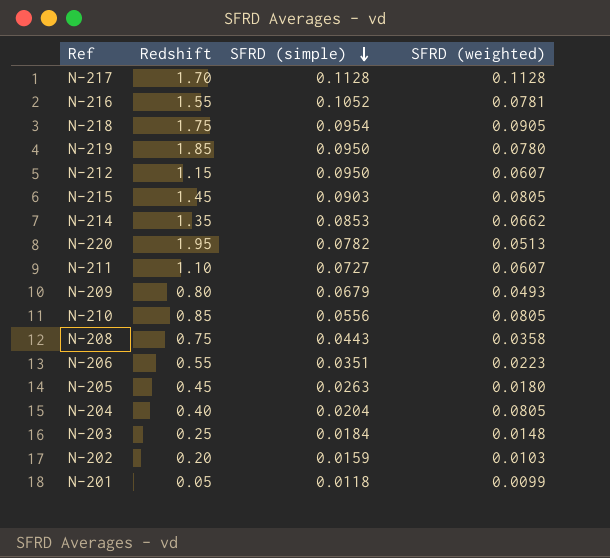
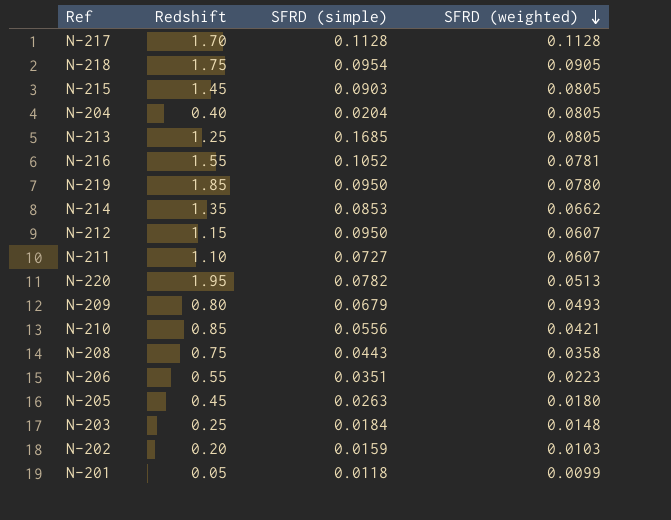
row order: SFRD (simple) descending -> SFRD (weighted) descending
row N-213: none -> 1.25 | 0.1685 | 0.0805
N-210 | SFRD (weighted): 0.0805 -> 0.0421

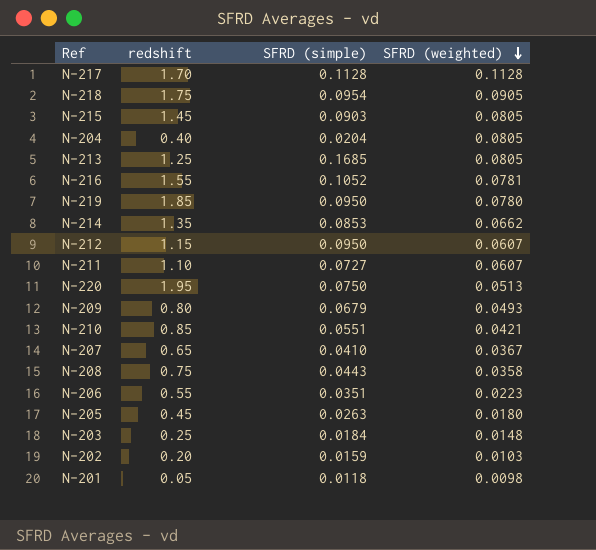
column name: Redshift -> redshift
N-220 | SFRD (simple): 0.0782 -> 0.0750
N-210 | SFRD (simple): 0.0556 -> 0.0551
row N-207: none -> 0.65 | 0.0410 | 0.0367
N-201 | SFRD (weighted): 0.0099 -> 0.0098

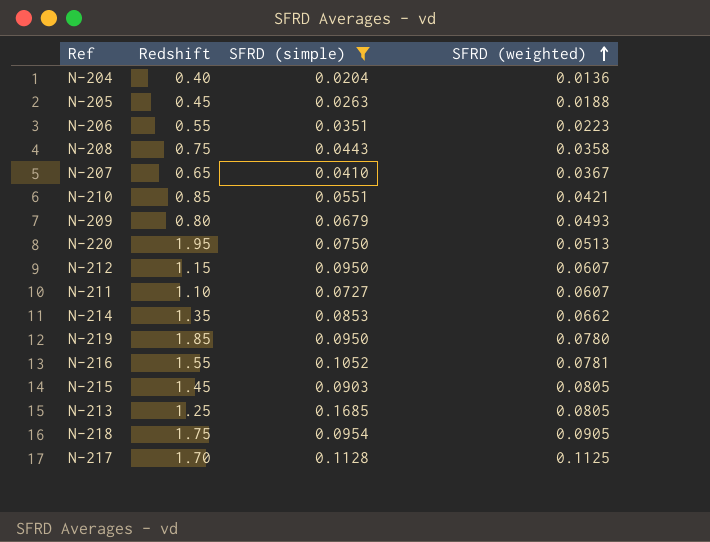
filter: none -> SFRD (simple) >= 0.0204
row order: SFRD (weighted) descending -> SFRD (weighted) ascending
column name: redshift -> Redshift
N-204 | SFRD (weighted): 0.0805 -> 0.0136
N-205 | SFRD (weighted): 0.0180 -> 0.0188
N-217 | SFRD (weighted): 0.1128 -> 0.1125

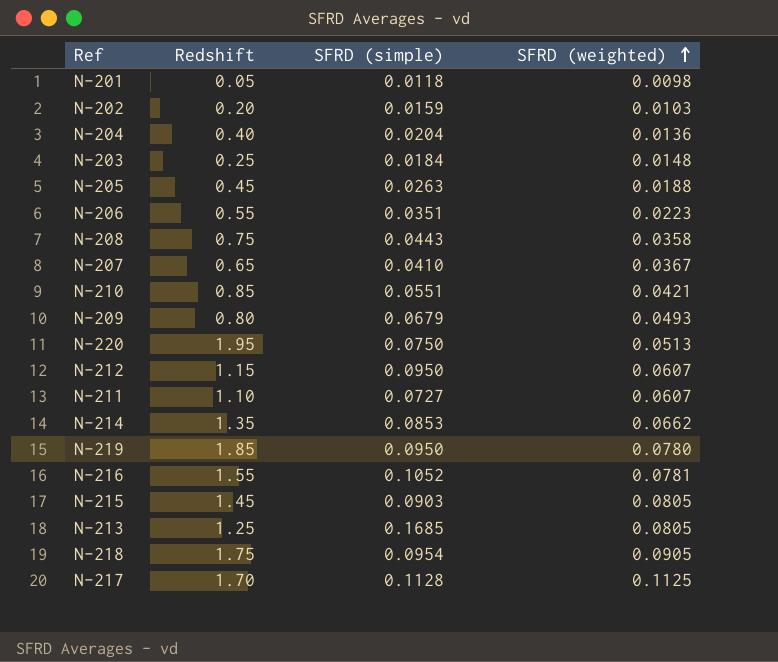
filter: SFRD (simple) >= 0.0204 -> none

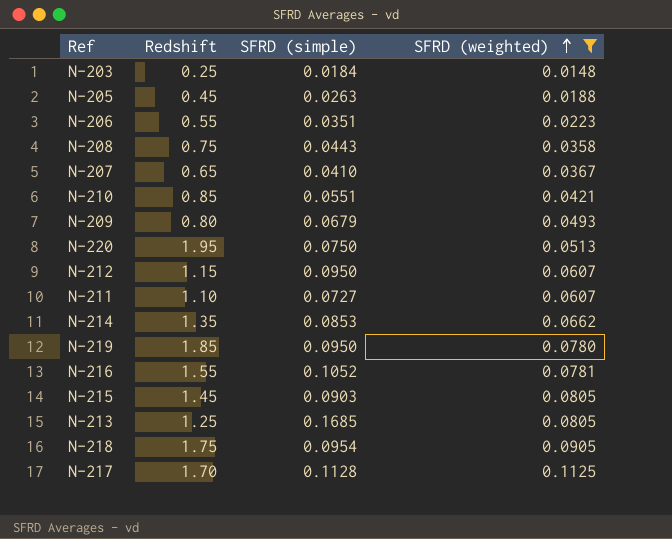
filter: none -> SFRD (weighted) >= 0.0148

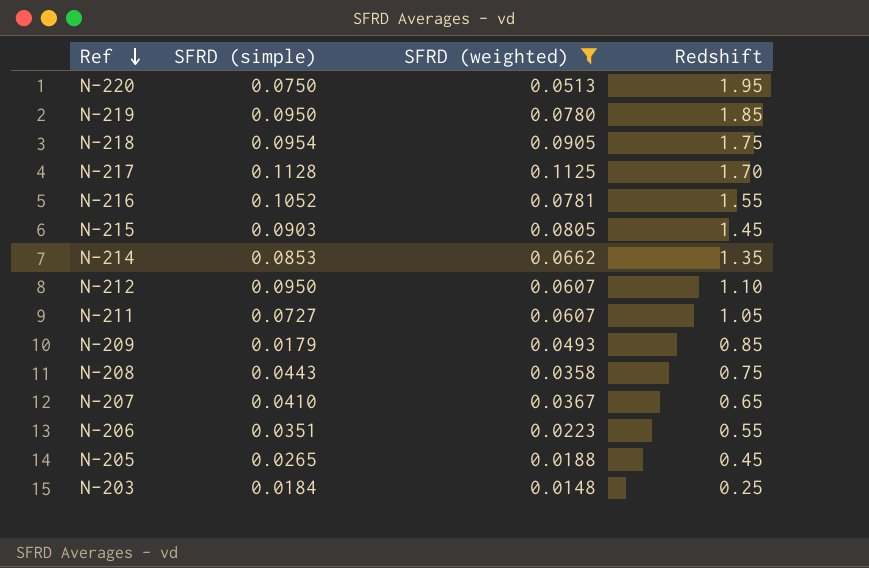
row order: SFRD (weighted) ascending -> Ref descending
column Redshift | position: 2 -> 4
row N-210: 0.85 | 0.0551 | 0.0421 -> none
row N-213: 1.25 | 0.1685 | 0.0805 -> none
N-212 | Redshift: 1.15 -> 1.10
N-211 | Redshift: 1.10 -> 1.05
N-209 | SFRD (simple): 0.0679 -> 0.0179
N-209 | Redshift: 0.80 -> 0.85
N-205 | SFRD (simple): 0.0263 -> 0.0265

